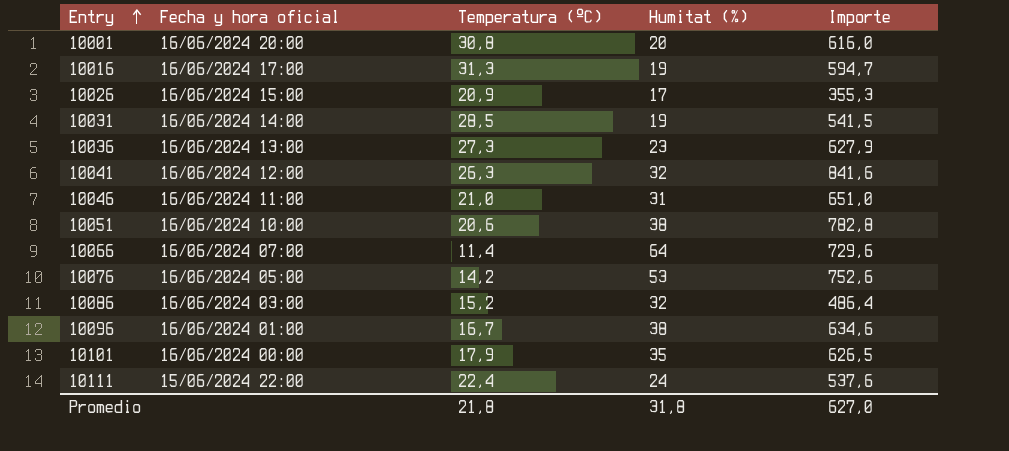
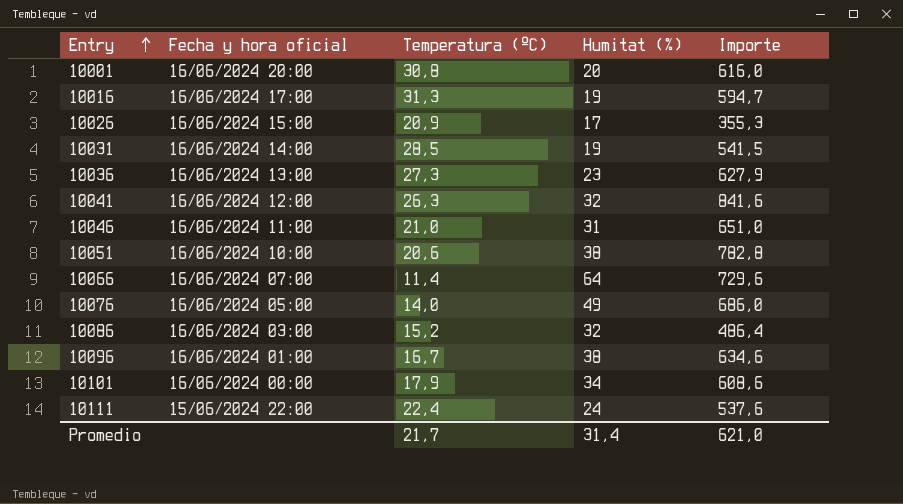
10076 | Temperatura (ºC): 14,2 -> 14,0
10076 | Humitat (%): 53 -> 49
10076 | Importe: 752,6 -> 686,0
10101 | Humitat (%): 35 -> 34
10101 | Importe: 626,5 -> 608,6
Promedio | Temperatura (ºC): 21,8 -> 21,7
Promedio | Humitat (%): 31,8 -> 31,4
Promedio | Importe: 627,0 -> 621,0

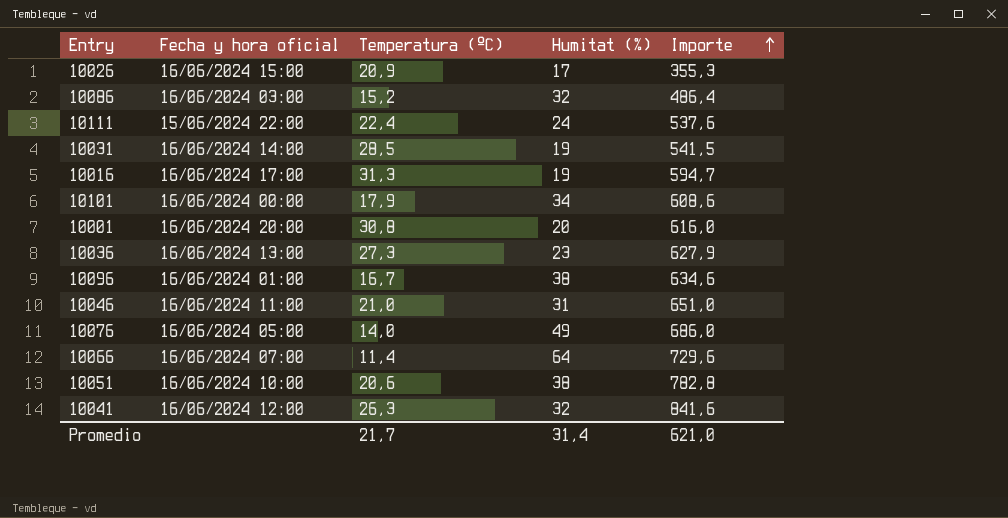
row order: Entry ascending -> Importe ascending

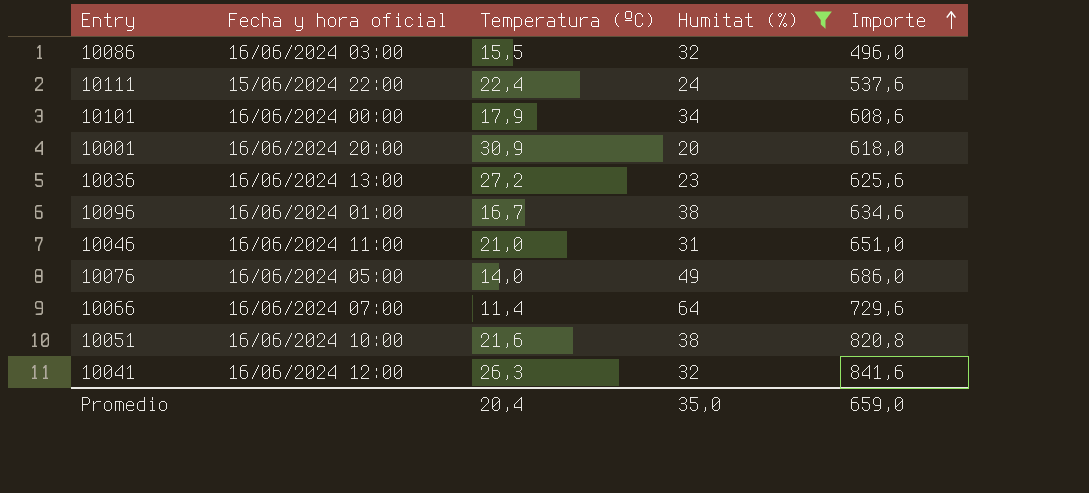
filter: none -> Humitat (%) >= 20
10086 | Temperatura (ºC): 15,2 -> 15,5
10086 | Importe: 486,4 -> 496,0
10001 | Temperatura (ºC): 30,8 -> 30,9
10001 | Importe: 616,0 -> 618,0
10036 | Temperatura (ºC): 27,3 -> 27,2
10036 | Importe: 627,9 -> 625,6
10051 | Temperatura (ºC): 20,6 -> 21,6
10051 | Importe: 782,8 -> 820,8
Promedio | Temperatura (ºC): 21,7 -> 20,4
Promedio | Humitat (%): 31,4 -> 35,0
Promedio | Importe: 621,0 -> 659,0

